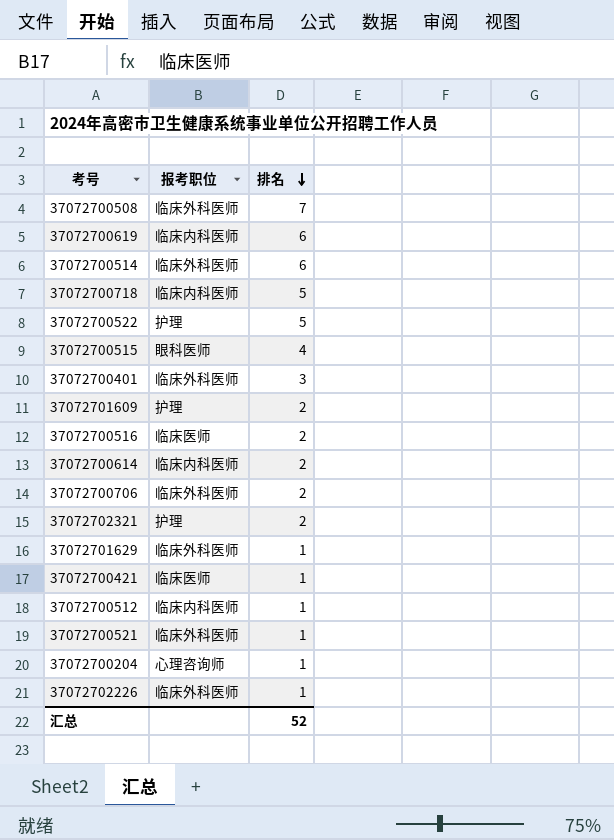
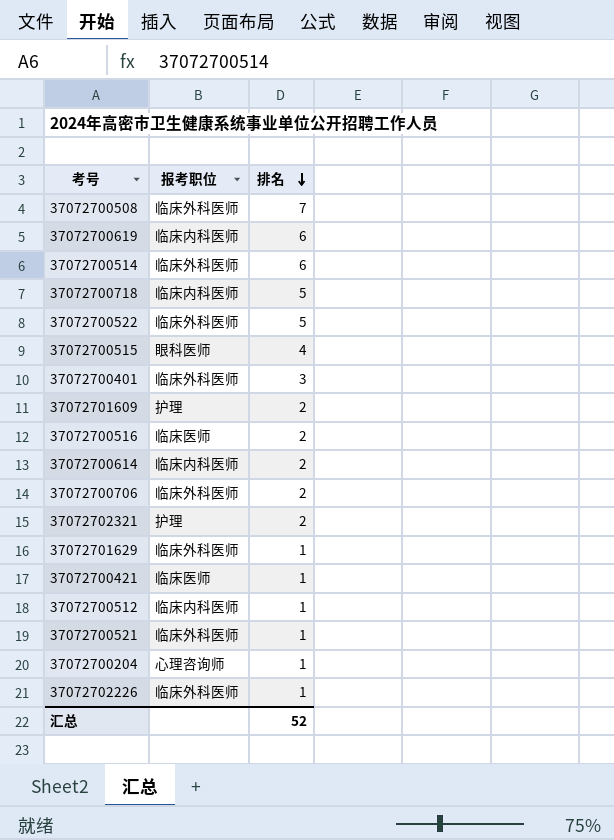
37072700522 | 报考职位: 护理 -> 临床外科医师

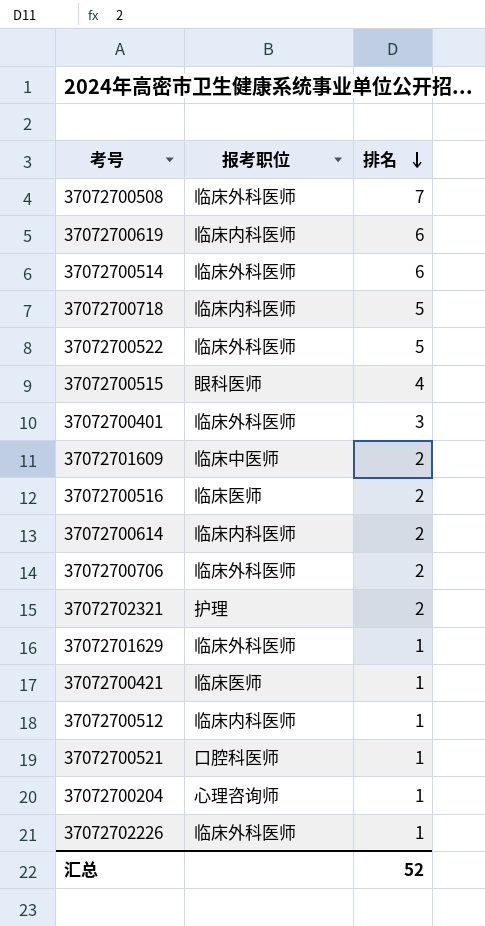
37072701609 | 报考职位: 护理 -> 临床中医师
37072700521 | 报考职位: 临床外科医师 -> 口腔科医师

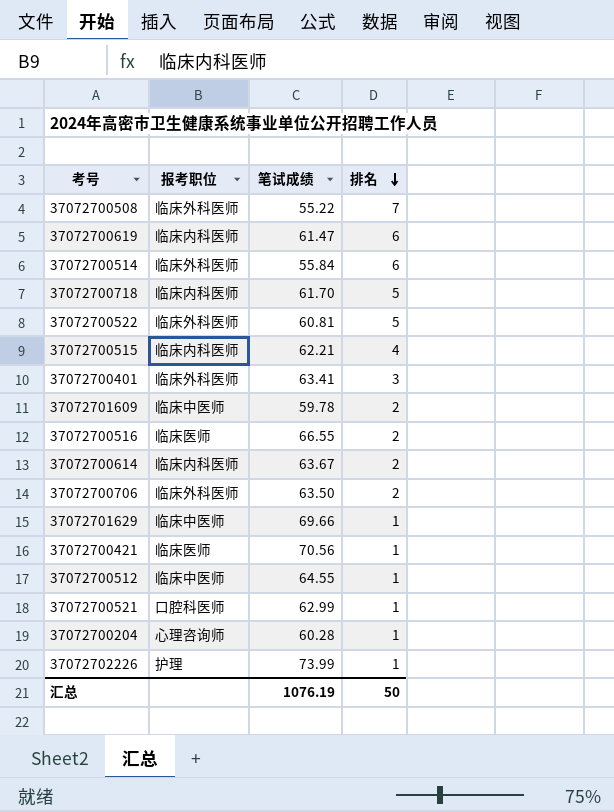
column 笔试成绩 | position: none -> 3
row 37072702321: 护理 | 2 -> none
37072700515 | 报考职位: 眼科医师 -> 临床内科医师
37072701629 | 报考职位: 临床外科医师 -> 临床中医师
37072700512 | 报考职位: 临床内科医师 -> 临床中医师
37072702226 | 报考职位: 临床外科医师 -> 护理
汇总 | 排名: 52 -> 50

